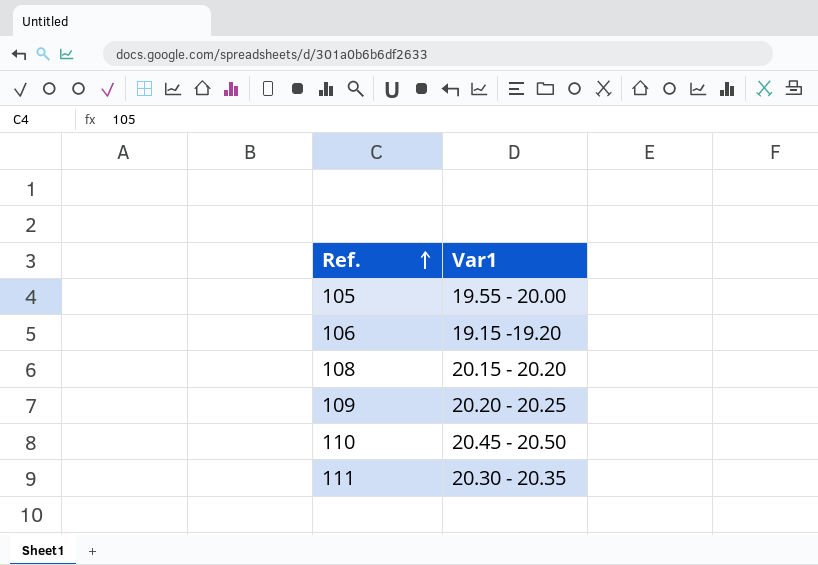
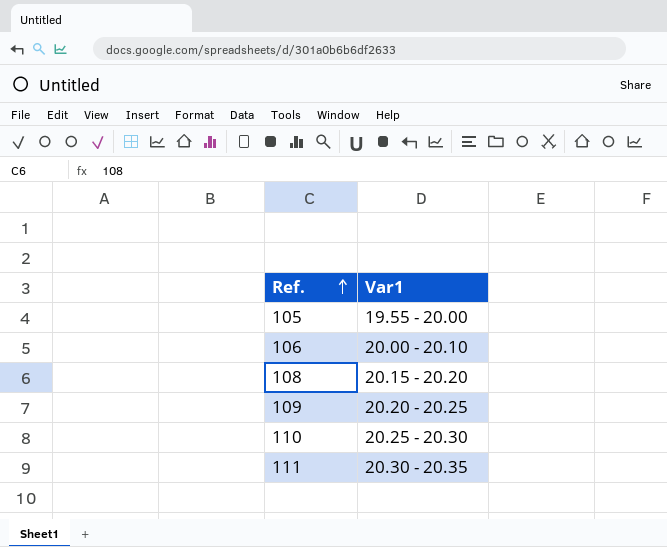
106 | Var1: 19.15 -19.20 -> 20.00 - 20.10
110 | Var1: 20.45 - 20.50 -> 20.25 - 20.30

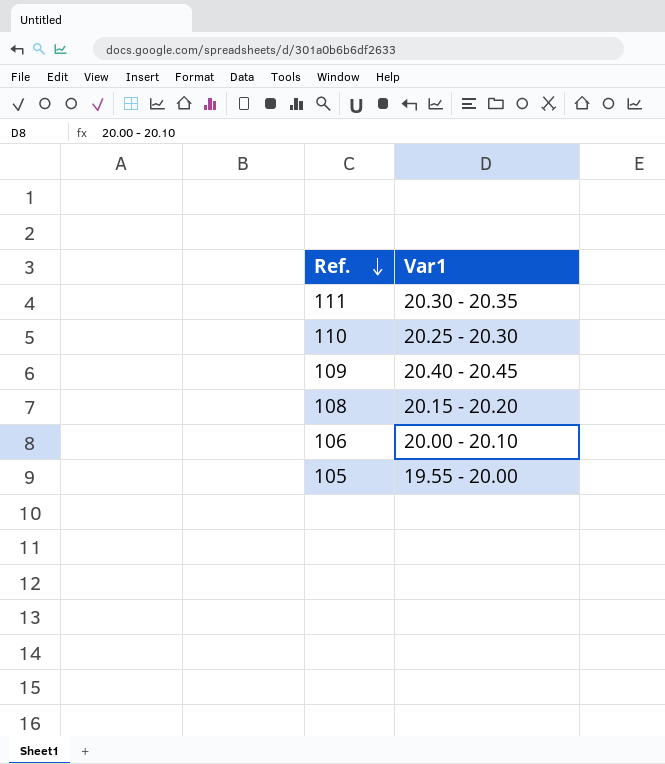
row order: Ref. ascending -> Ref. descending
109 | Var1: 20.20 - 20.25 -> 20.40 - 20.45

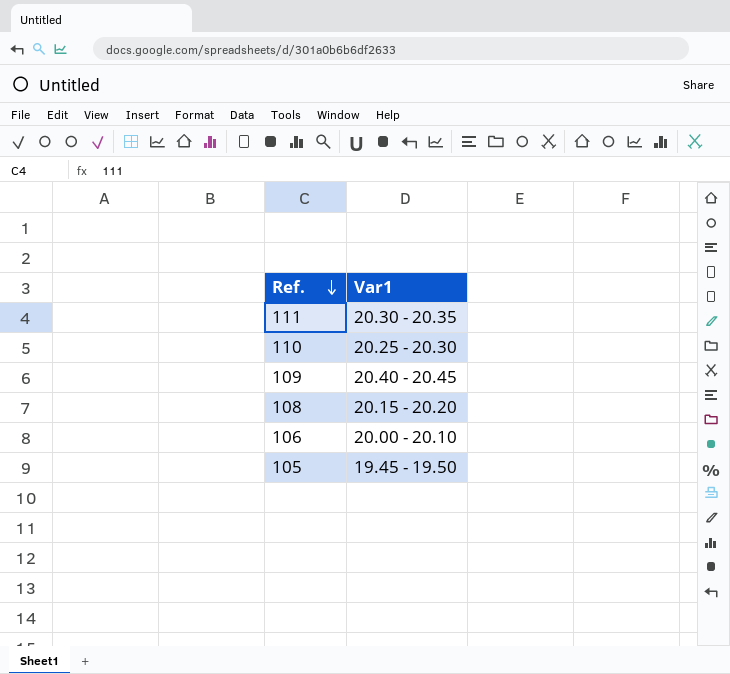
105 | Var1: 19.55 - 20.00 -> 19.45 - 19.50

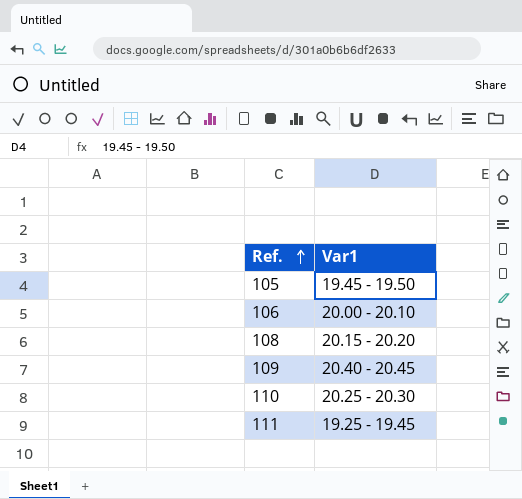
row order: Ref. descending -> Ref. ascending
111 | Var1: 20.30 - 20.35 -> 19.25 - 19.45

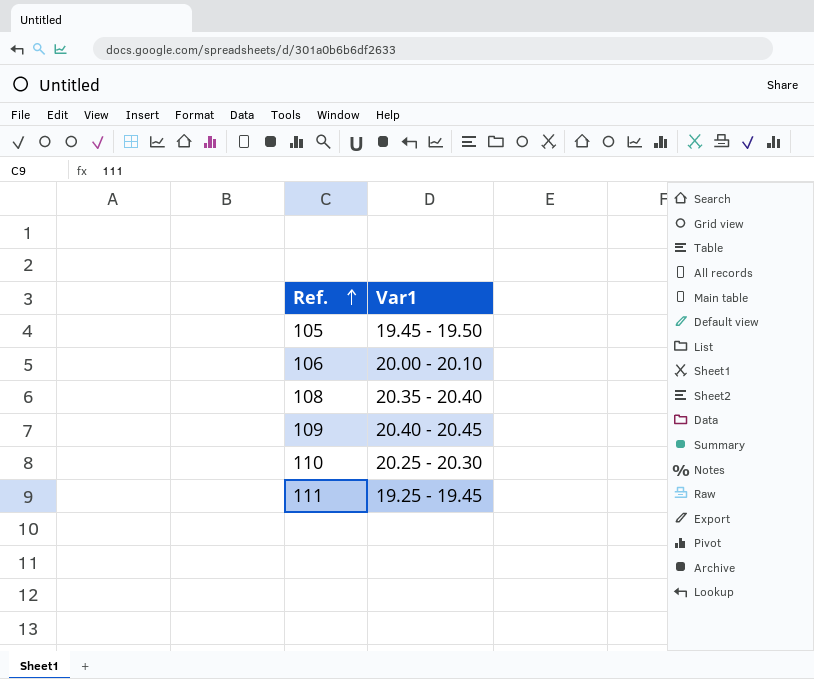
108 | Var1: 20.15 - 20.20 -> 20.35 - 20.40

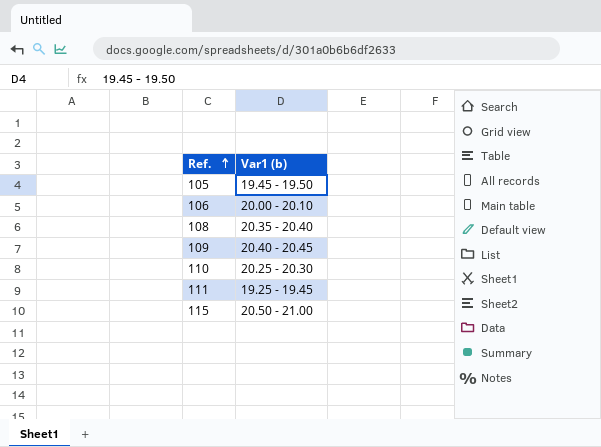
column name: Var1 -> Var1 (b)
row 115: none -> 20.50 - 21.00

